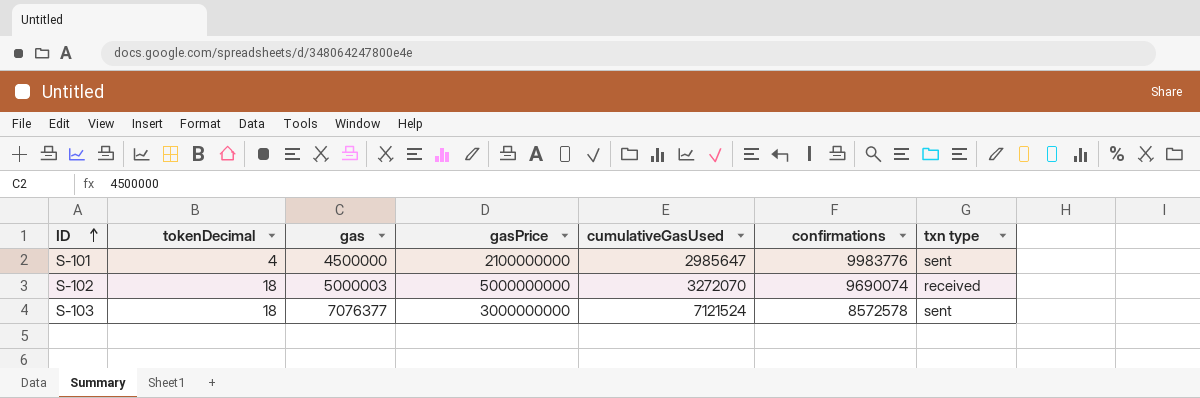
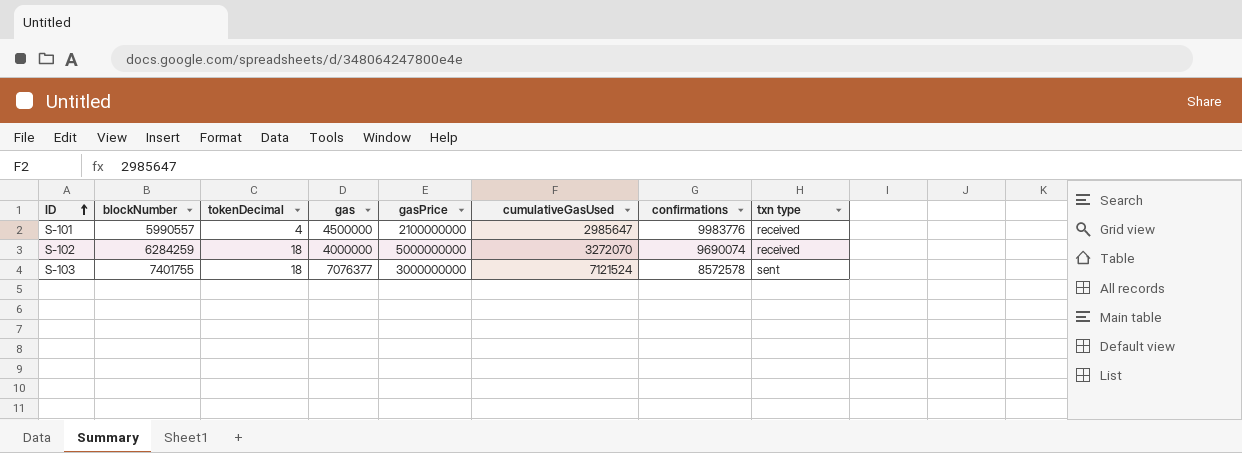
column blockNumber | position: none -> 2
S-101 | txn type: sent -> received
S-102 | gas: 5000003 -> 4000000

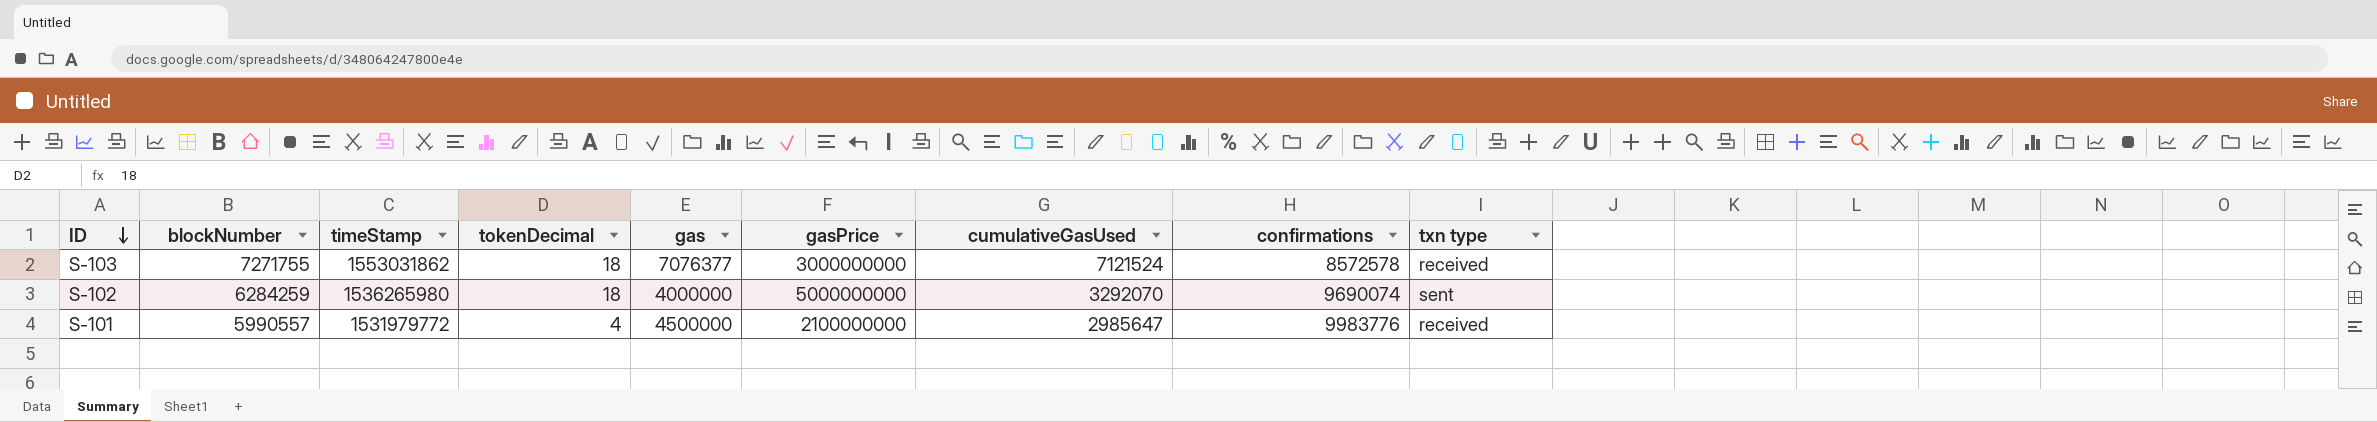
row order: ID ascending -> ID descending
column timeStamp | position: none -> 3
S-103 | blockNumber: 7401755 -> 7271755
S-103 | txn type: sent -> received
S-102 | cumulativeGasUsed: 3272070 -> 3292070
S-102 | txn type: received -> sent

